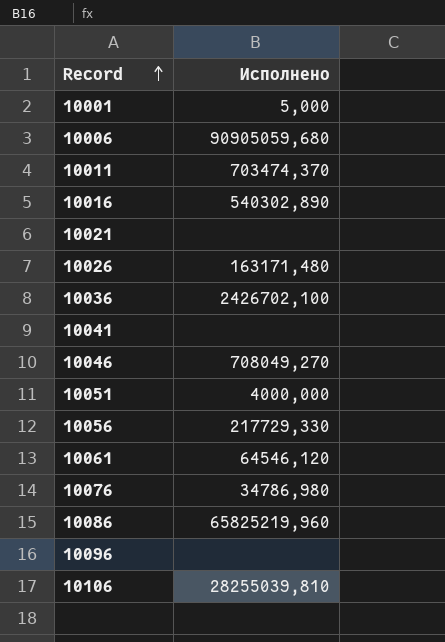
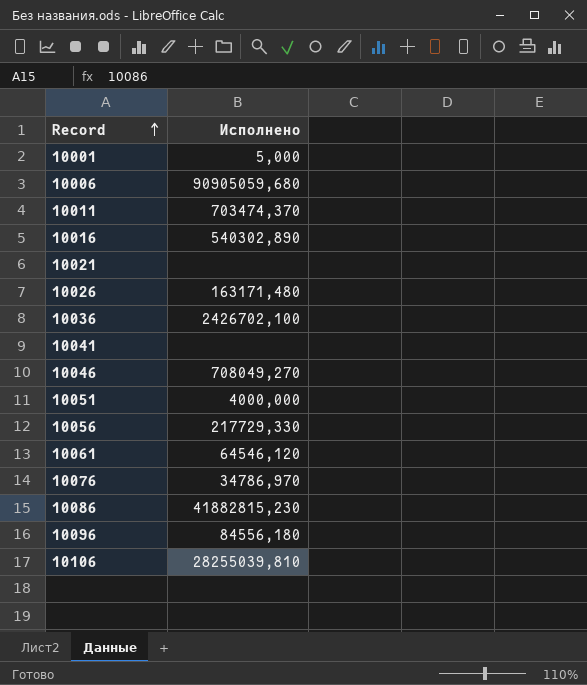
10076 | Исполнено: 34786,980 -> 34786,970
10086 | Исполнено: 65825219,960 -> 41882815,230
10096 | Исполнено: none -> 84556,180

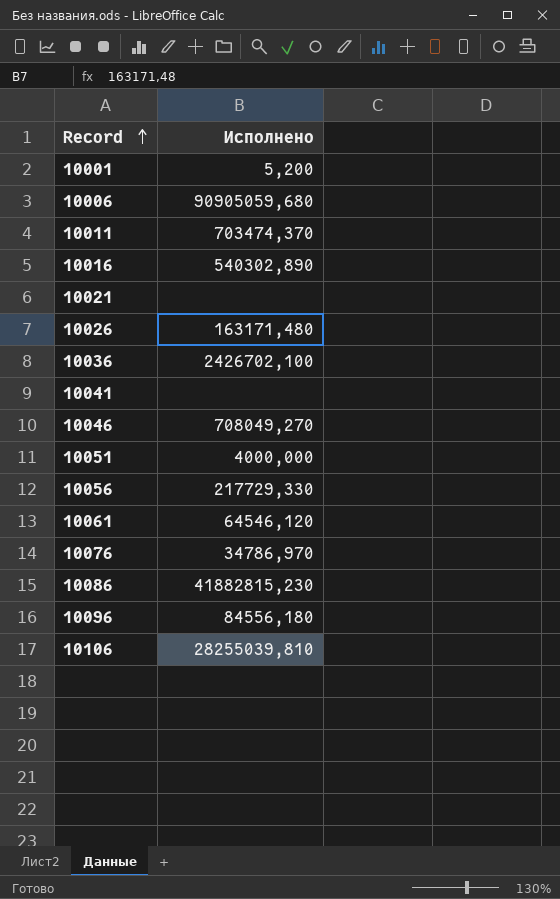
10001 | Исполнено: 5,000 -> 5,200

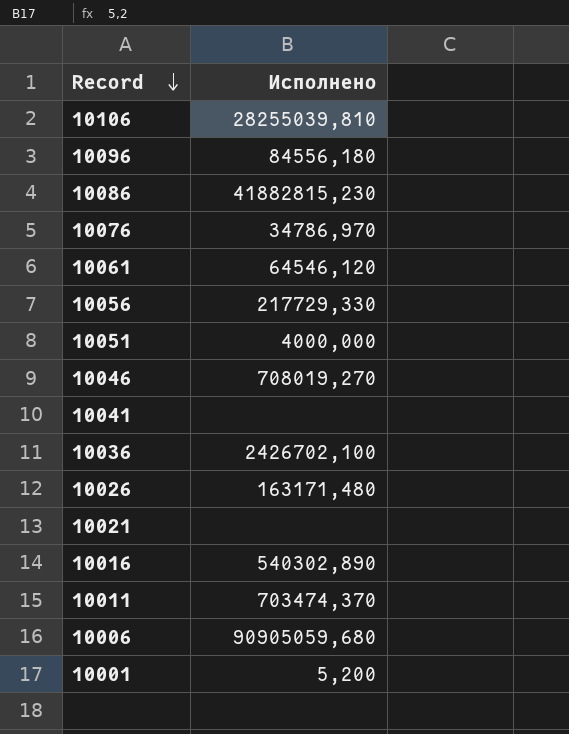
row order: Record ascending -> Record descending
10046 | Исполнено: 708049,270 -> 708019,270

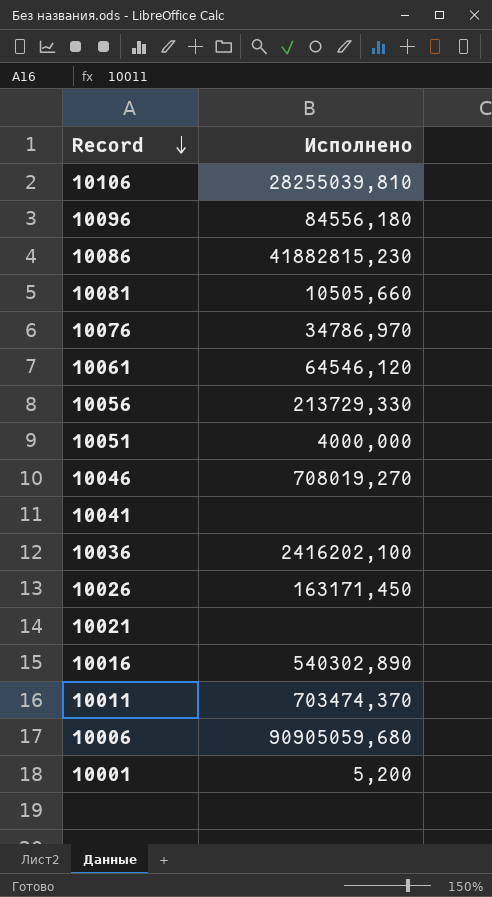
row 10081: none -> 10505,660
10056 | Исполнено: 217729,330 -> 213729,330
10036 | Исполнено: 2426702,100 -> 2416202,100
10026 | Исполнено: 163171,480 -> 163171,450

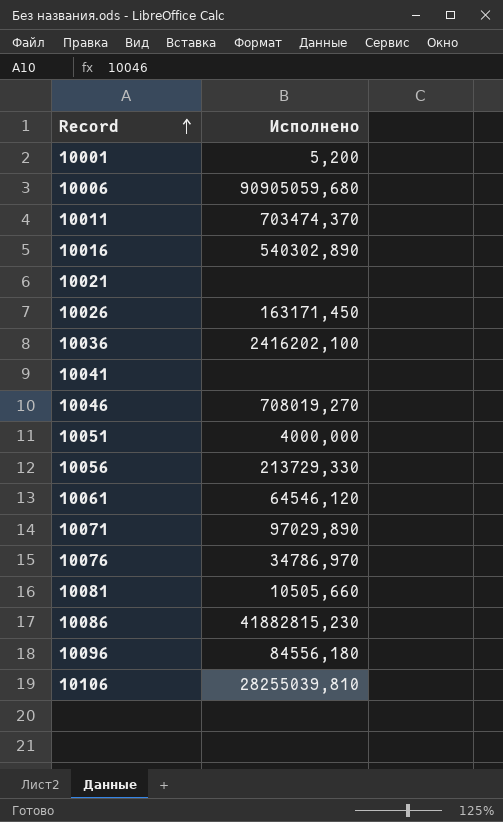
row order: Record descending -> Record ascending
row 10071: none -> 97029,890

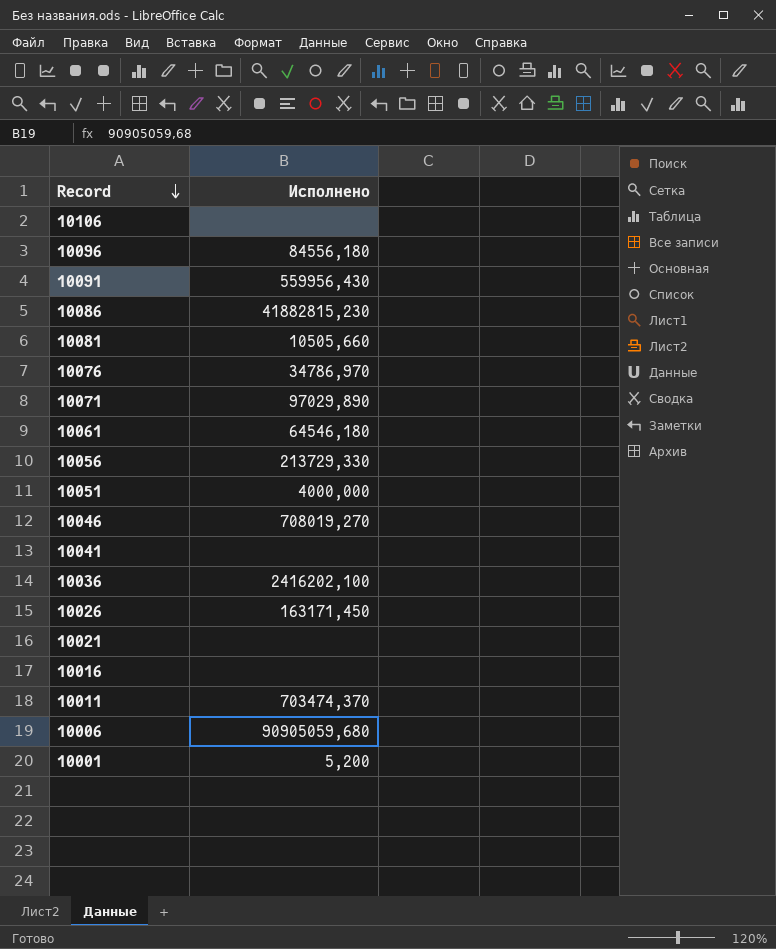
row order: Record ascending -> Record descending
10106 | Исполнено: 28255039,810 -> none
row 10091: none -> 559956,430
10061 | Исполнено: 64546,120 -> 64546,180
10016 | Исполнено: 540302,890 -> none

